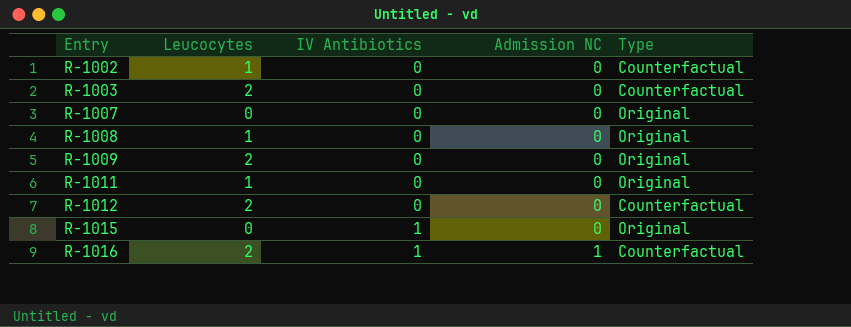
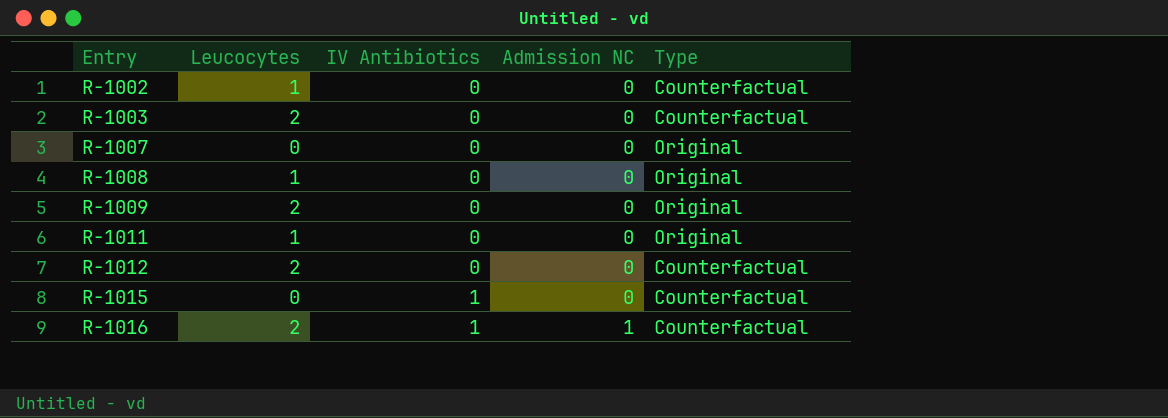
R-1015 | Type: Original -> Counterfactual

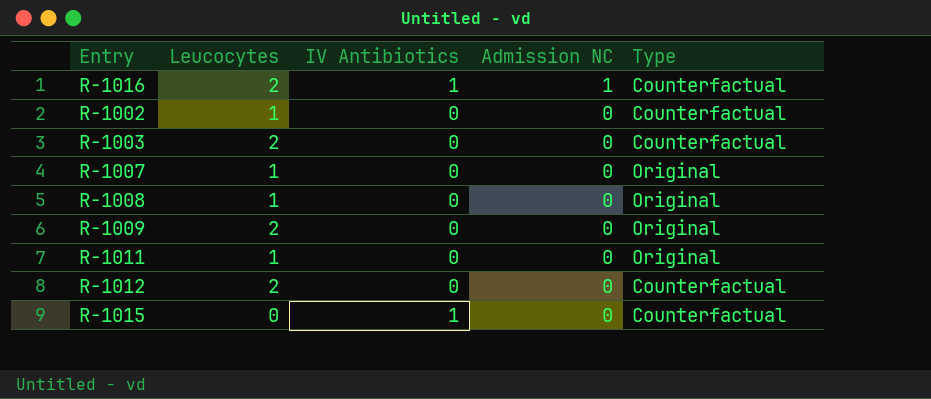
row order: Entry ascending -> Admission NC descending
R-1007 | Leucocytes: 0 -> 1

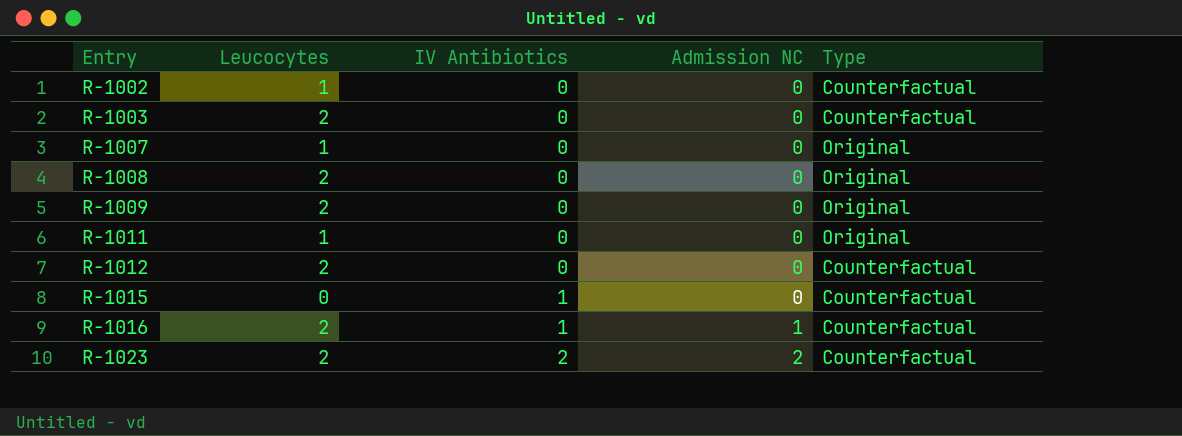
row order: Admission NC descending -> Entry ascending
R-1008 | Leucocytes: 1 -> 2
row R-1023: none -> 2 | 2 | 2 | Counterfactual

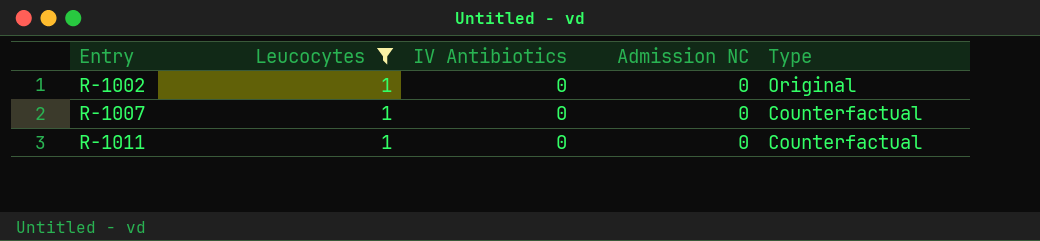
filter: none -> Leucocytes = 1
R-1002 | Type: Counterfactual -> Original
R-1007 | Type: Original -> Counterfactual
R-1011 | Type: Original -> Counterfactual

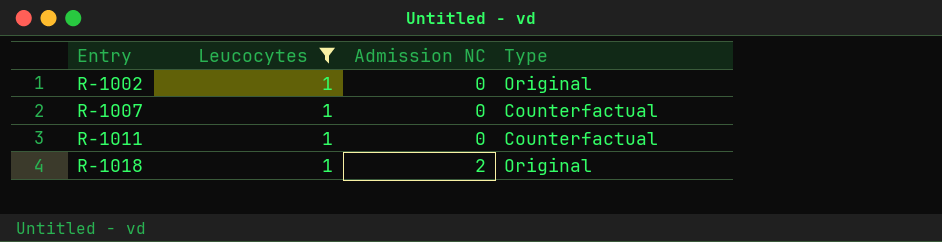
column IV Antibiotics | position: 3 -> none
row R-1018: none -> 1 | 2 | Original

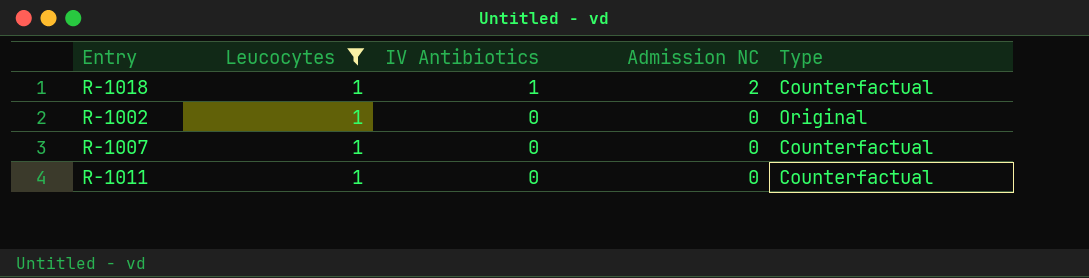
row order: Entry ascending -> IV Antibiotics descending
column IV Antibiotics | position: none -> 3
R-1018 | Type: Original -> Counterfactual

